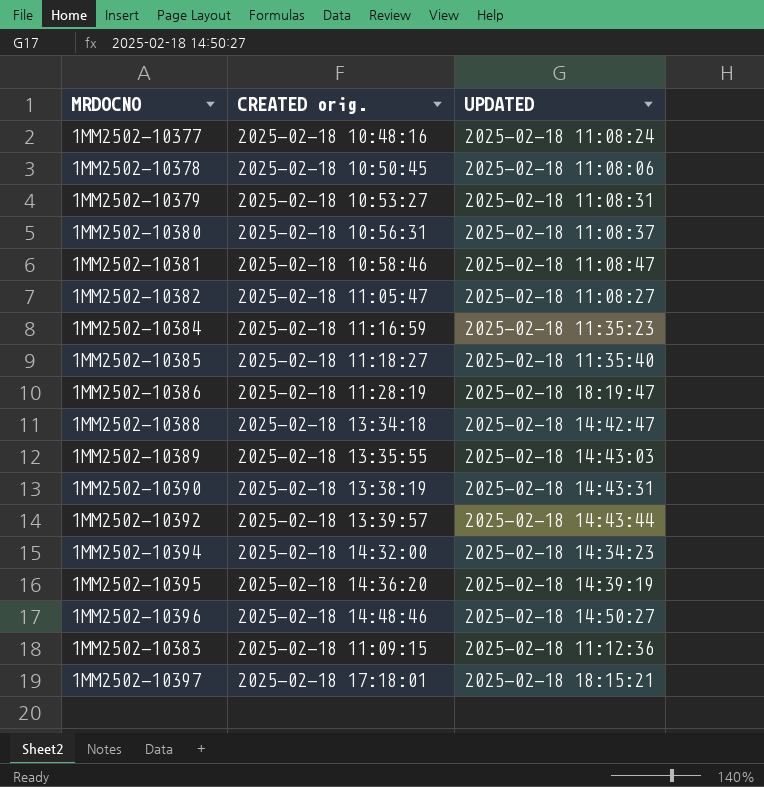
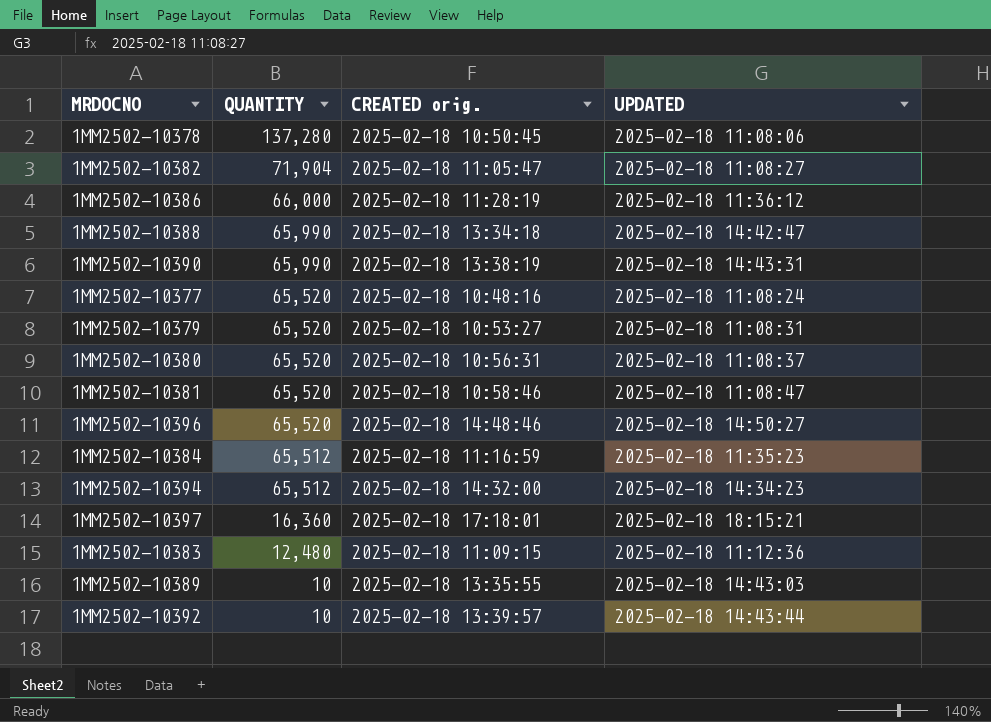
row order: none -> QUANTITY descending
column QUANTITY | position: none -> 2
row 1MM2502-10385: 2025-02-18 11:18:27 | 2025-02-18 11:35:40 -> none
row 1MM2502-10395: 2025-02-18 14:36:20 | 2025-02-18 14:39:19 -> none
1MM2502-10386 | UPDATED: 2025-02-18 18:19:47 -> 2025-02-18 11:36:12

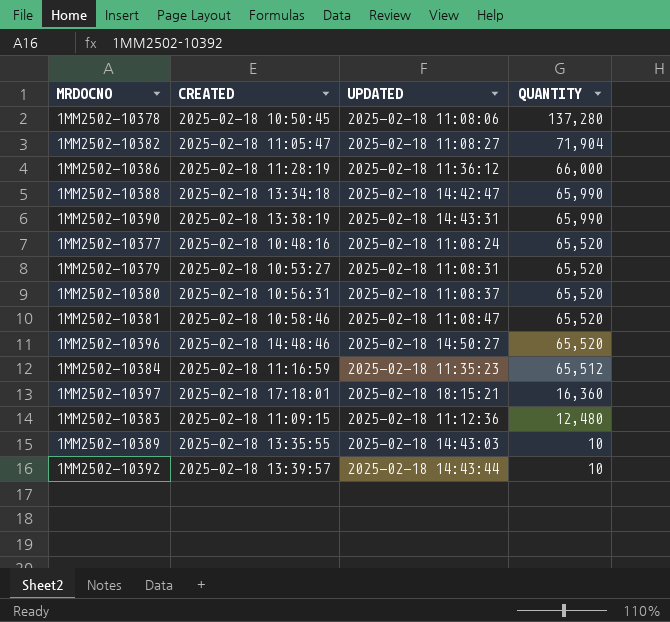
column name: CREATED orig. -> CREATED
column QUANTITY | position: 2 -> 4
row 1MM2502-10394: 65,512 | 2025-02-18 14:32:00 | 2025-02-18 14:34:23 -> none

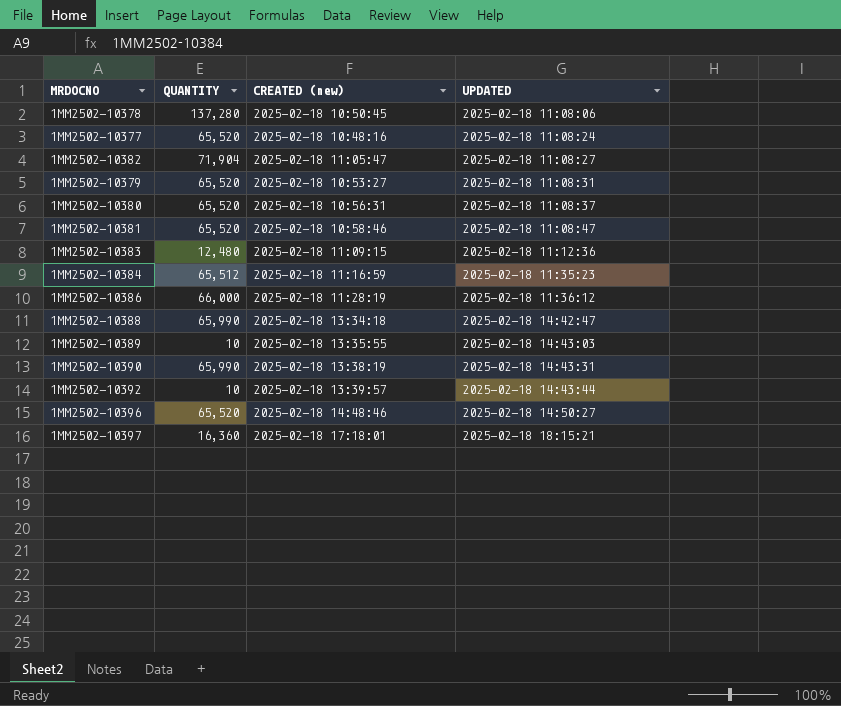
row order: QUANTITY descending -> UPDATED ascending
column QUANTITY | position: 4 -> 2
column name: CREATED -> CREATED (new)

